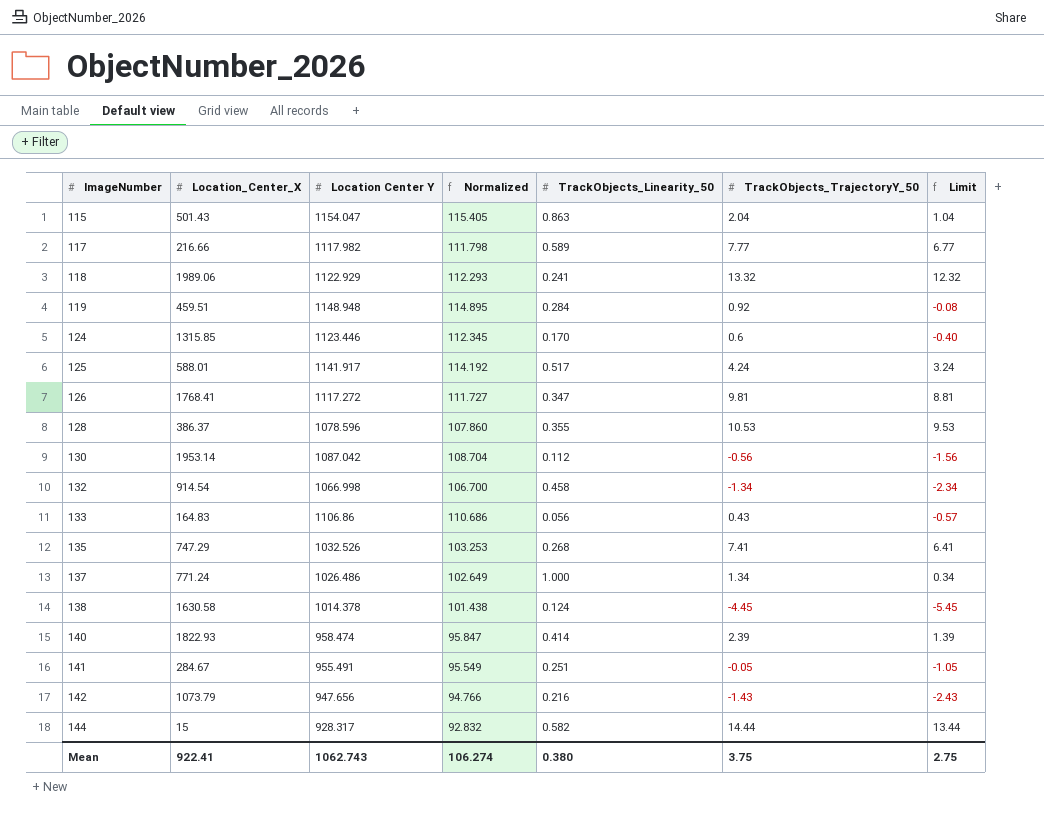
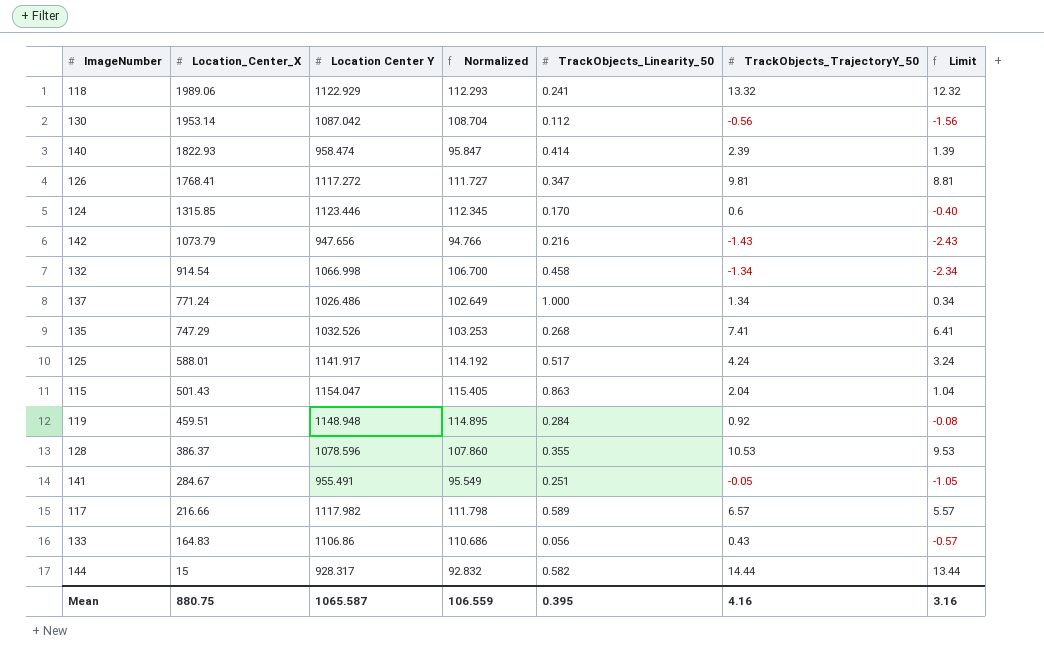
row order: ImageNumber ascending -> Location_Center_X descending
row 138: 1630.58 | 1014.378 | 101.438 | 0.124 | -4.45 | -5.45 -> none
117 | TrackObjects_TrajectoryY_50: 7.77 -> 6.57
117 | Limit: 6.77 -> 5.57
Mean | Location_Center_X: 922.41 -> 880.75
Mean | Location Center Y: 1062.743 -> 1065.587
Mean | Normalized: 106.274 -> 106.559
Mean | TrackObjects_Linearity_50: 0.380 -> 0.395
Mean | TrackObjects_TrajectoryY_50: 3.75 -> 4.16
Mean | Limit: 2.75 -> 3.16

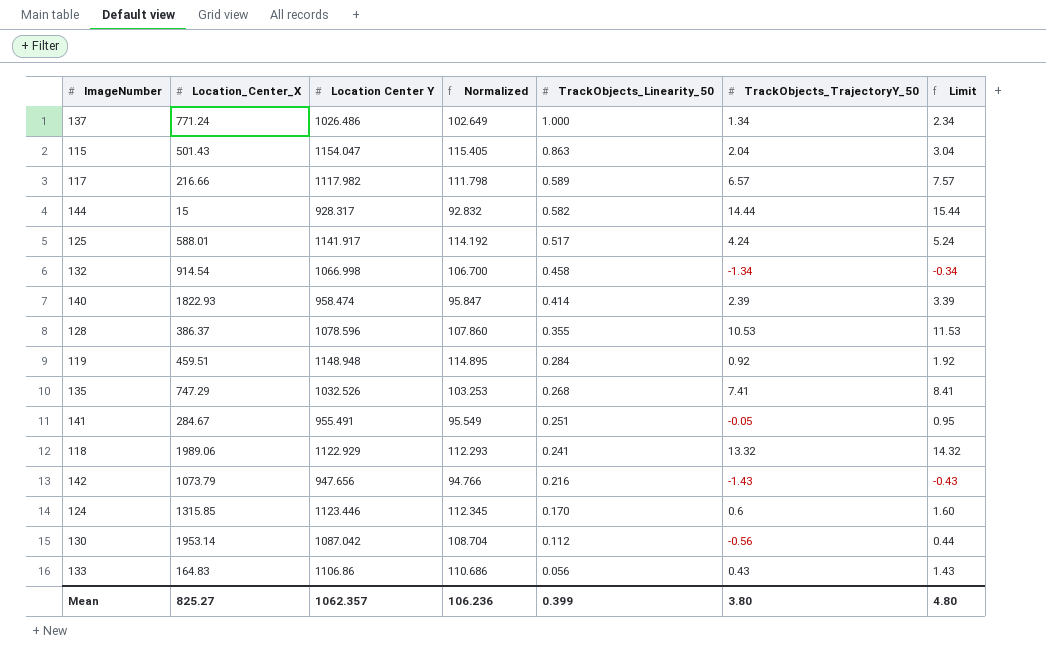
row order: Location_Center_X descending -> TrackObjects_Linearity_50 descending
column Limit | formula: [TrackObjects_TrajectoryY_50] - 1 -> [TrackObjects_TrajectoryY_50] + 1
row 126: 1768.41 | 1117.272 | 111.727 | 0.347 | 9.81 | 8.81 -> none
Mean | Location_Center_X: 880.75 -> 825.27
Mean | Location Center Y: 1065.587 -> 1062.357
Mean | Normalized: 106.559 -> 106.236
Mean | TrackObjects_Linearity_50: 0.395 -> 0.399
Mean | TrackObjects_TrajectoryY_50: 4.16 -> 3.80
Mean | Limit: 3.16 -> 4.80

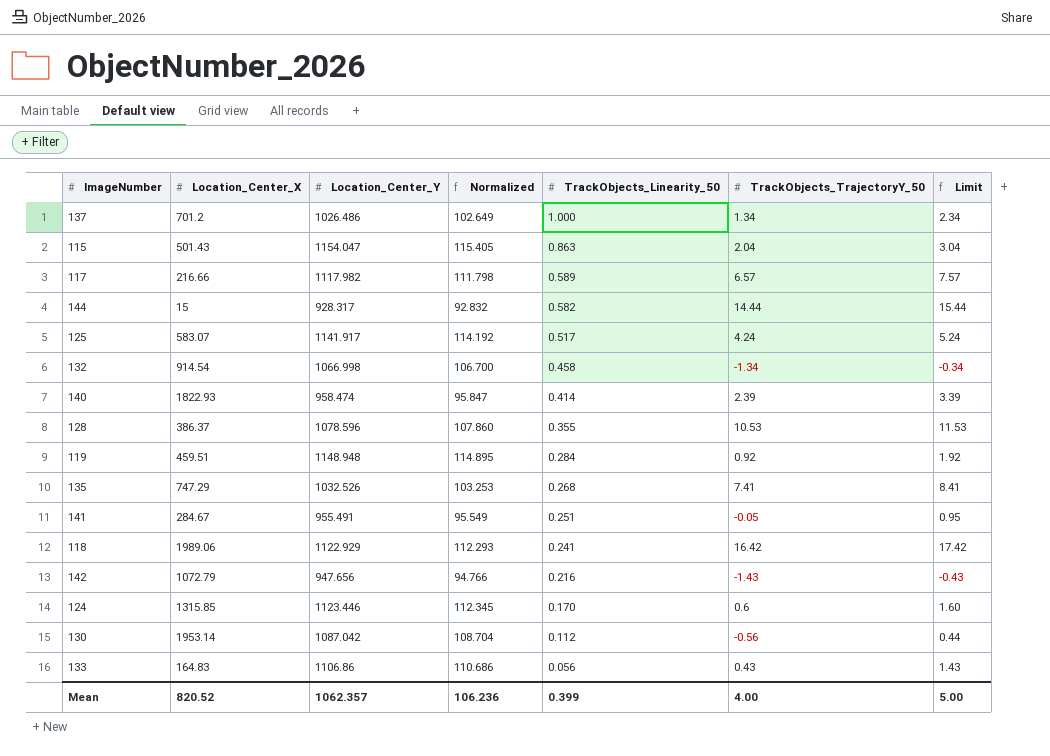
column name: Location Center Y -> Location_Center_Y
137 | Location_Center_X: 771.24 -> 701.2
125 | Location_Center_X: 588.01 -> 583.07
118 | TrackObjects_TrajectoryY_50: 13.32 -> 16.42
118 | Limit: 14.32 -> 17.42
142 | Location_Center_X: 1073.79 -> 1072.79
Mean | Location_Center_X: 825.27 -> 820.52
Mean | TrackObjects_TrajectoryY_50: 3.80 -> 4.00
Mean | Limit: 4.80 -> 5.00

